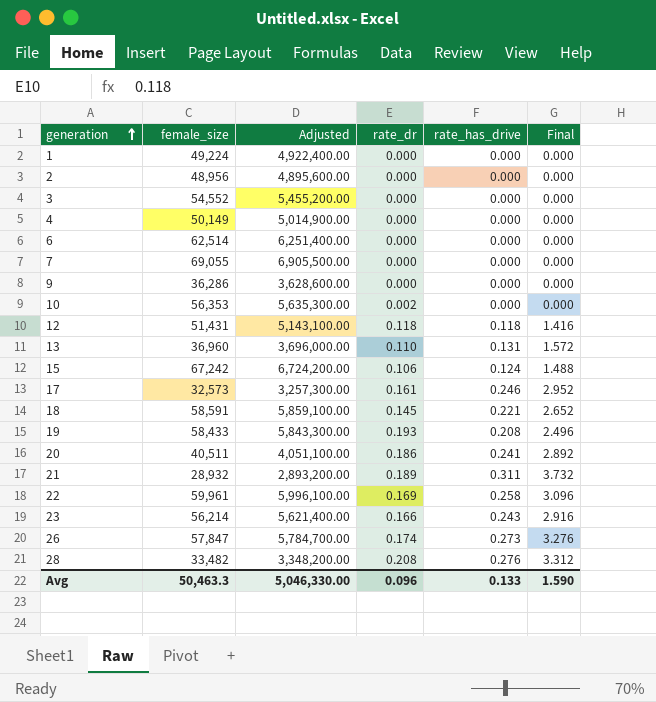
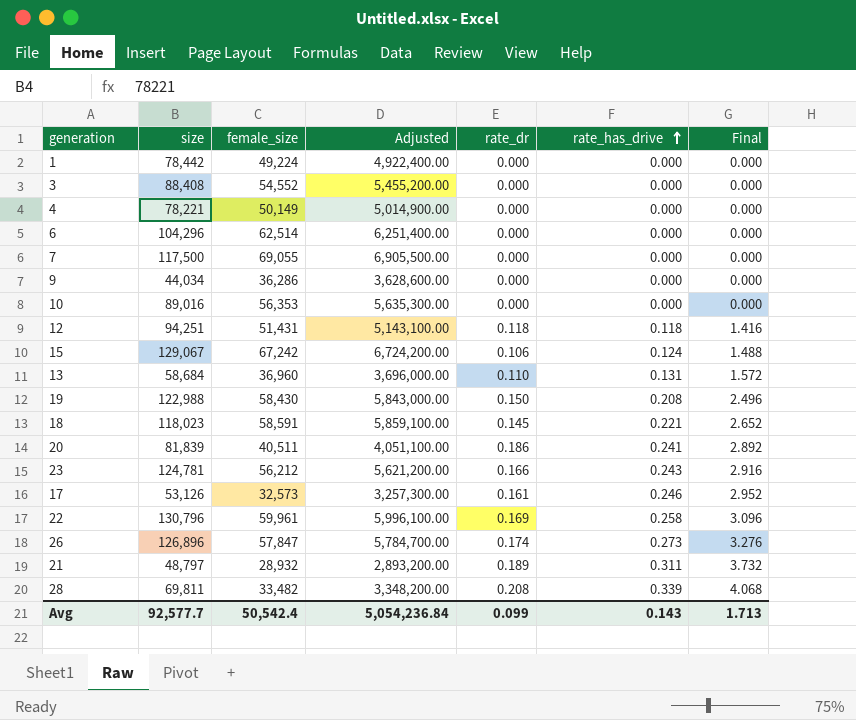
row order: generation ascending -> rate_has_drive ascending
column size | position: none -> 2
row 2: 48,956 | 4,895,600.00 | 0.000 | 0.000 | 0.000 -> none
10 | rate_dr: 0.002 -> 0.000
19 | female_size: 58,433 -> 58,430
19 | Adjusted: 5,843,300.00 -> 5,843,000.00
19 | rate_dr: 0.193 -> 0.150
23 | female_size: 56,214 -> 56,212
23 | Adjusted: 5,621,400.00 -> 5,621,200.00
28 | rate_has_drive: 0.276 -> 0.339
28 | Final: 3.312 -> 4.068
Avg | female_size: 50,463.3 -> 50,542.4
Avg | Adjusted: 5,046,330.00 -> 5,054,236.84
Avg | rate_dr: 0.096 -> 0.099
Avg | rate_has_drive: 0.133 -> 0.143
Avg | Final: 1.590 -> 1.713

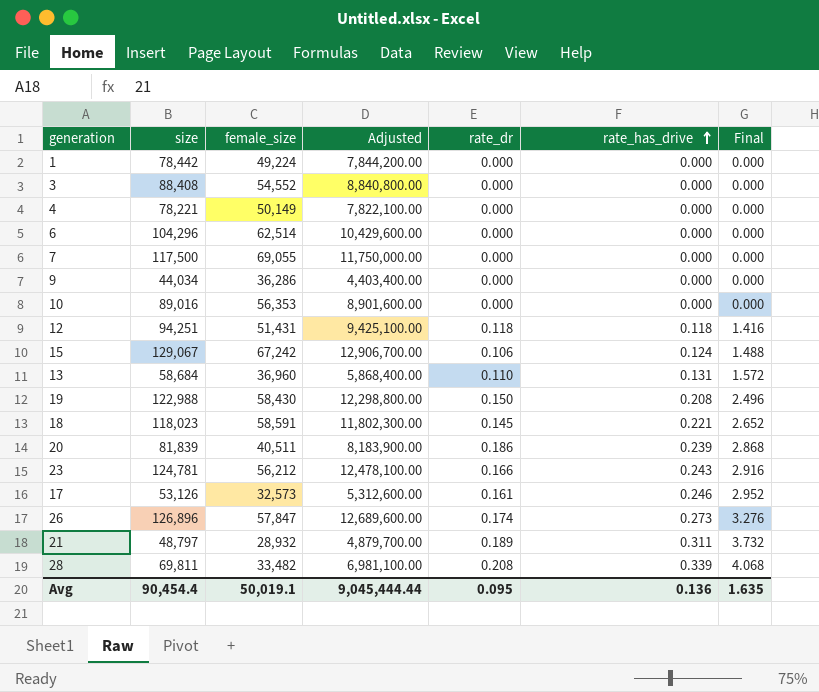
column Adjusted | formula: [female_size] * 100 -> [size] * 100
row 22: 130,796 | 59,961 | 5,996,100.00 | 0.169 | 0.258 | 3.096 -> none
20 | rate_has_drive: 0.241 -> 0.239
20 | Final: 2.892 -> 2.868
Avg | size: 92,577.7 -> 90,454.4
Avg | female_size: 50,542.4 -> 50,019.1
Avg | Adjusted: 5,054,236.84 -> 9,045,444.44
Avg | rate_dr: 0.099 -> 0.095
Avg | rate_has_drive: 0.143 -> 0.136
Avg | Final: 1.713 -> 1.635

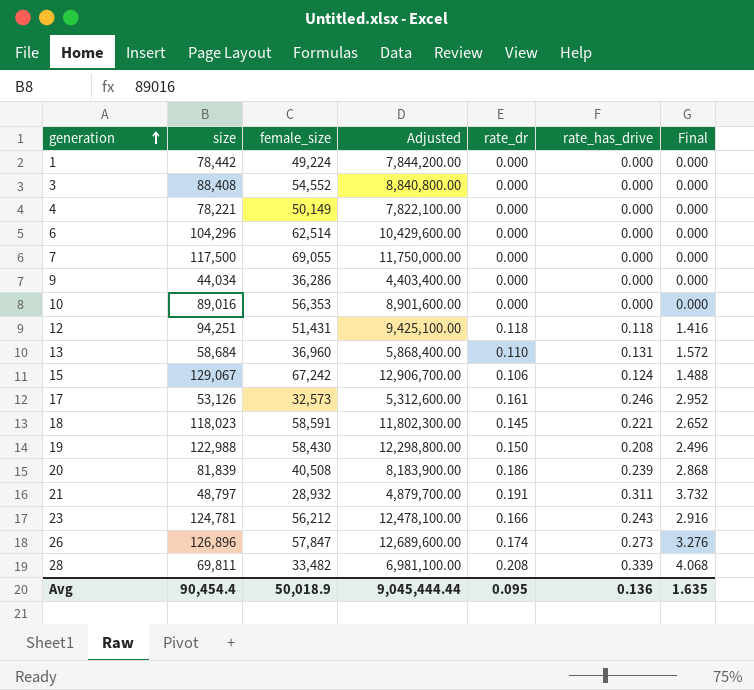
row order: rate_has_drive ascending -> generation ascending
20 | female_size: 40,511 -> 40,508
21 | rate_dr: 0.189 -> 0.191
Avg | female_size: 50,019.1 -> 50,018.9

